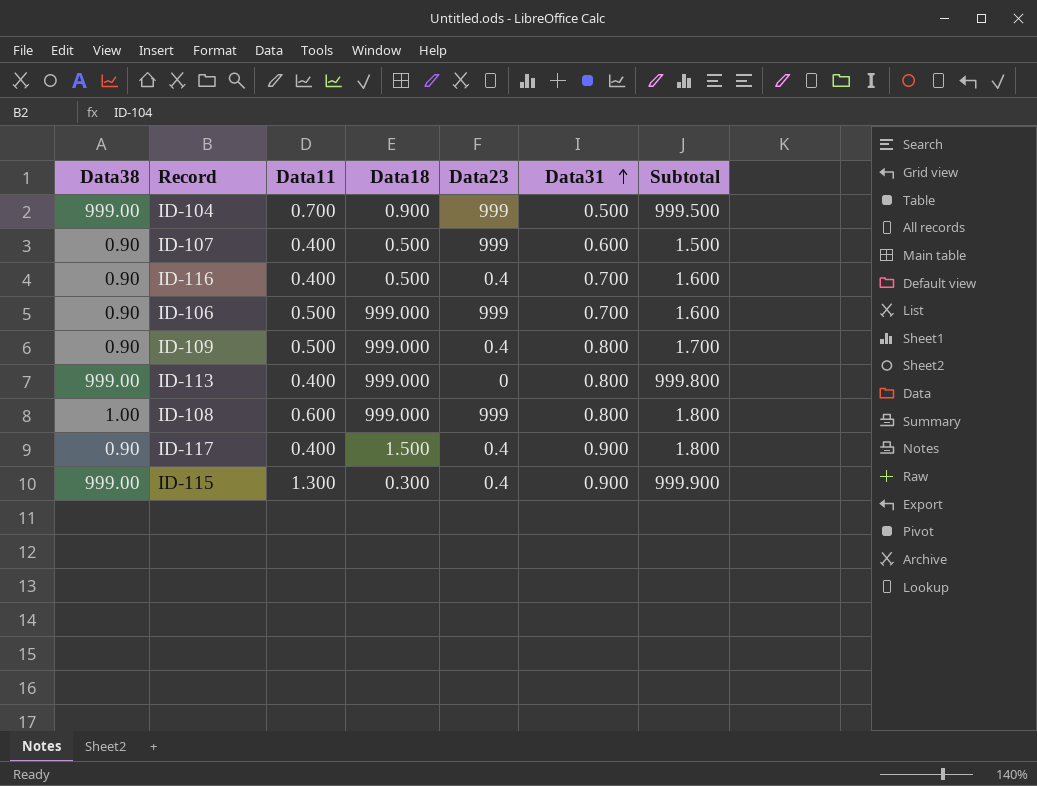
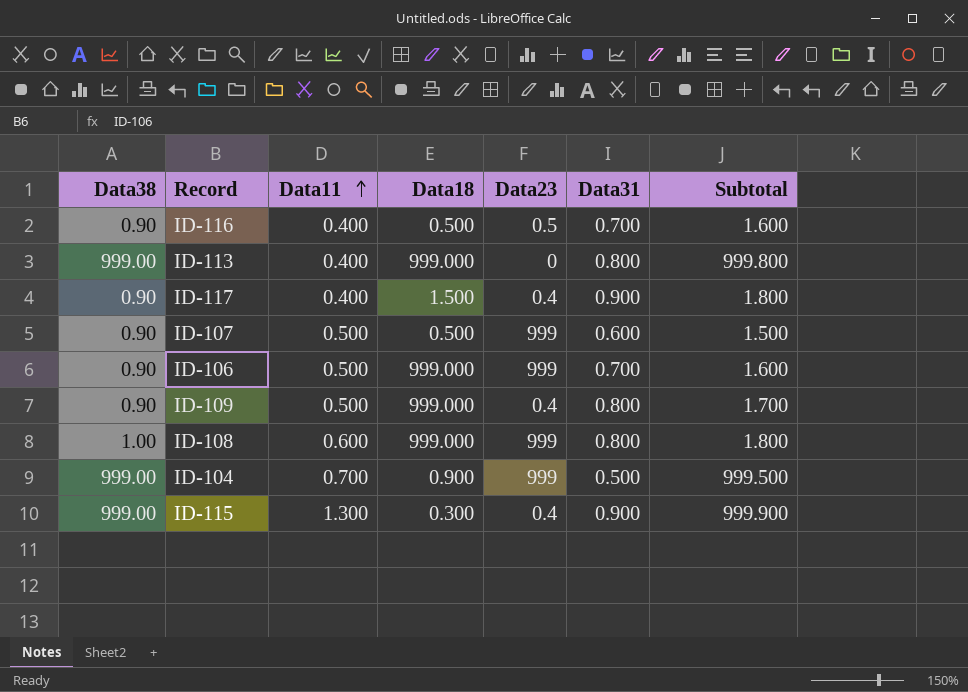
row order: Data31 ascending -> Data11 ascending
ID-116 | Data23: 0.4 -> 0.5
ID-107 | Data11: 0.400 -> 0.500

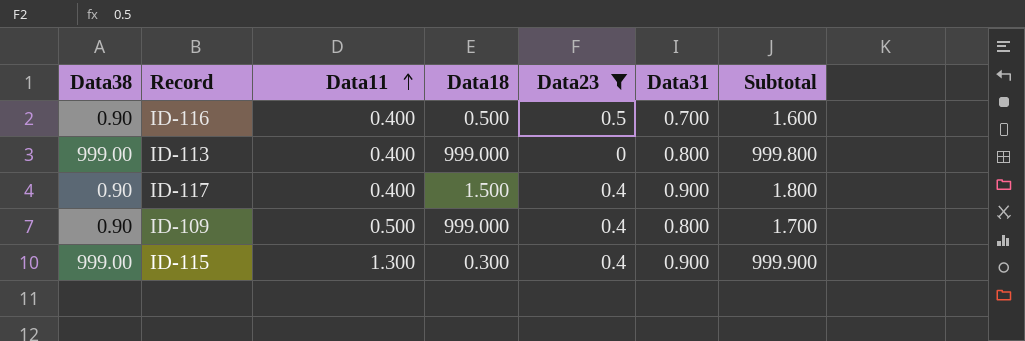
filter: none -> Data23 != 999

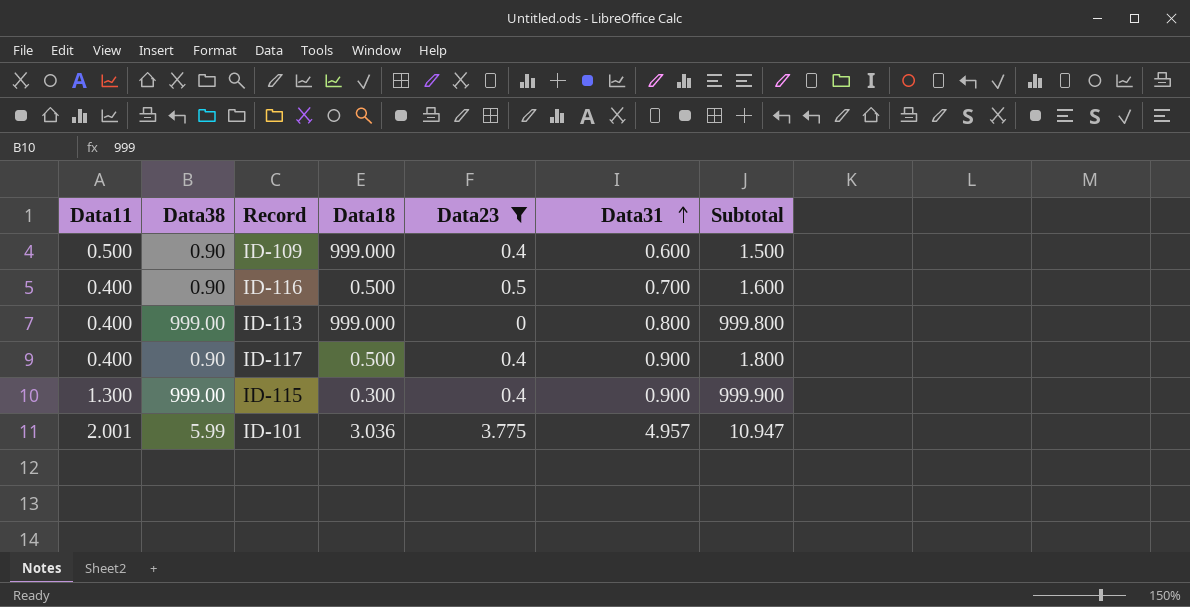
row order: Data11 ascending -> Data31 ascending
column Data11 | position: 3 -> 1
ID-109 | Data31: 0.800 -> 0.600
ID-109 | Subtotal: 1.700 -> 1.500
ID-117 | Data18: 1.500 -> 0.500
row ID-101: none -> 2.001 | 5.99 | 3.036 | 3.775 | 4.957 | 10.947

